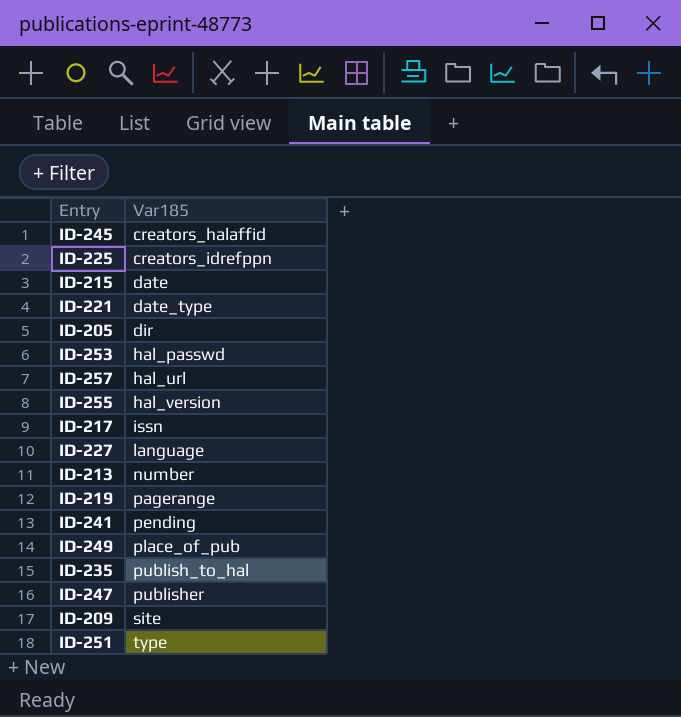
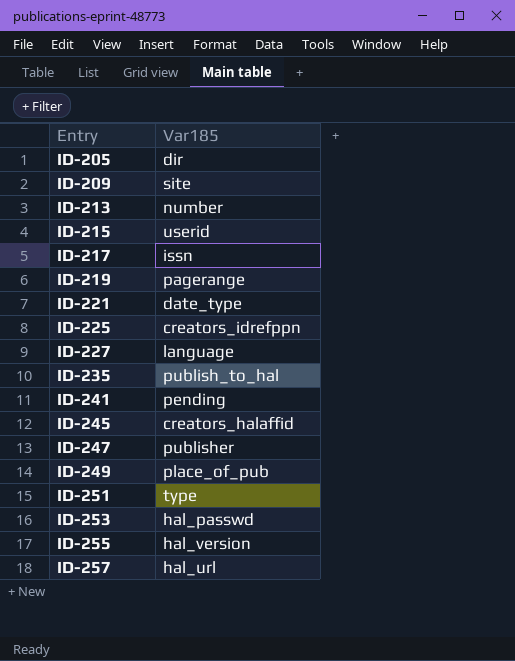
row order: Var185 ascending -> Entry ascending
ID-215 | Var185: date -> userid

